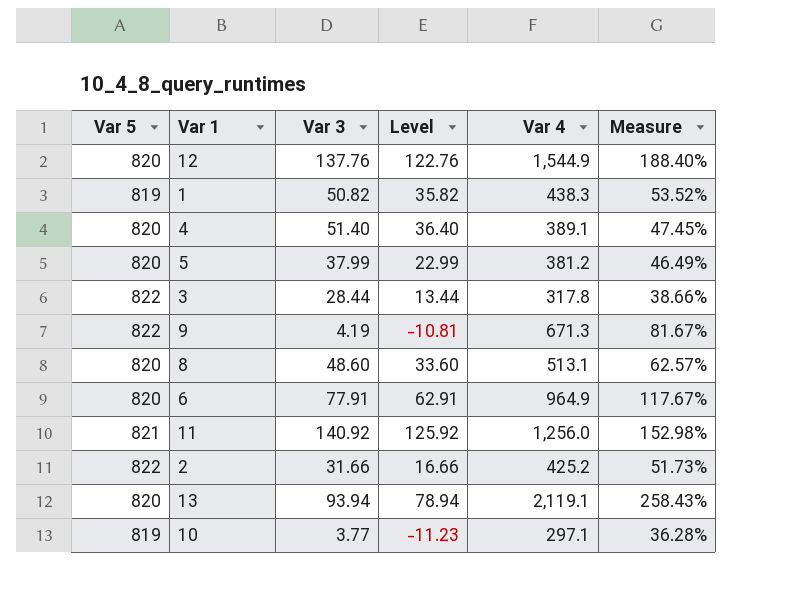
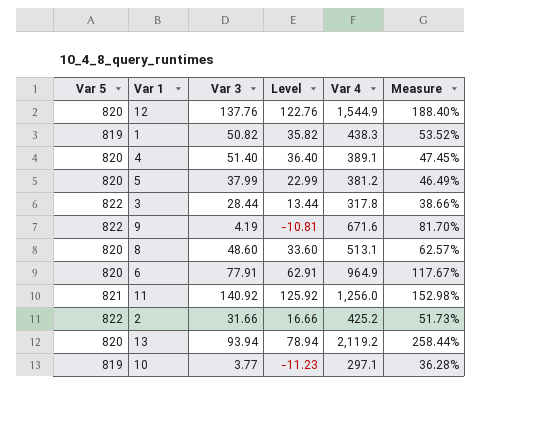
9 | Var 4: 671.3 -> 671.6
9 | Measure: 81.67% -> 81.70%
13 | Var 4: 2,119.1 -> 2,119.2
13 | Measure: 258.43% -> 258.44%

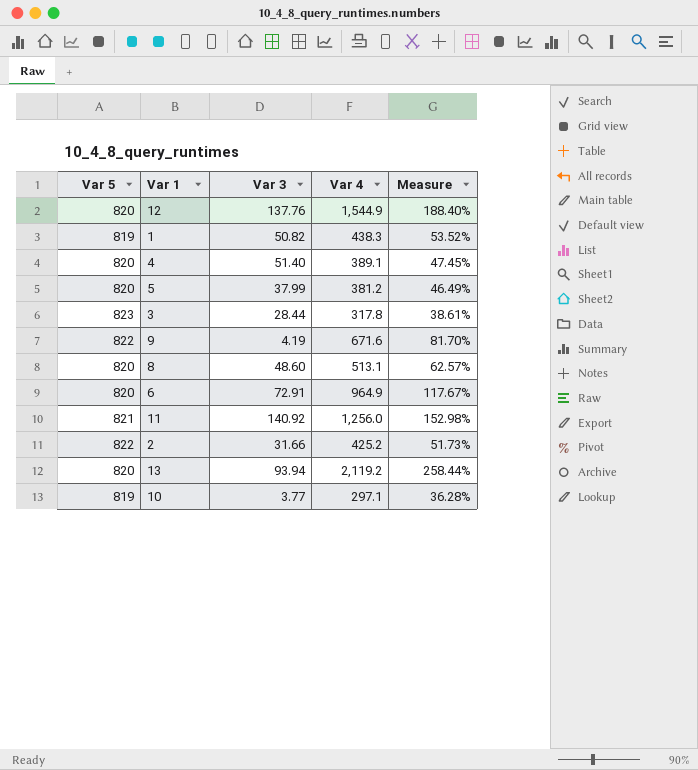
column Level | formula: [Var 3] - 15 -> none
3 | Var 5: 822 -> 823
3 | Measure: 38.66% -> 38.61%
6 | Var 3: 77.91 -> 72.91

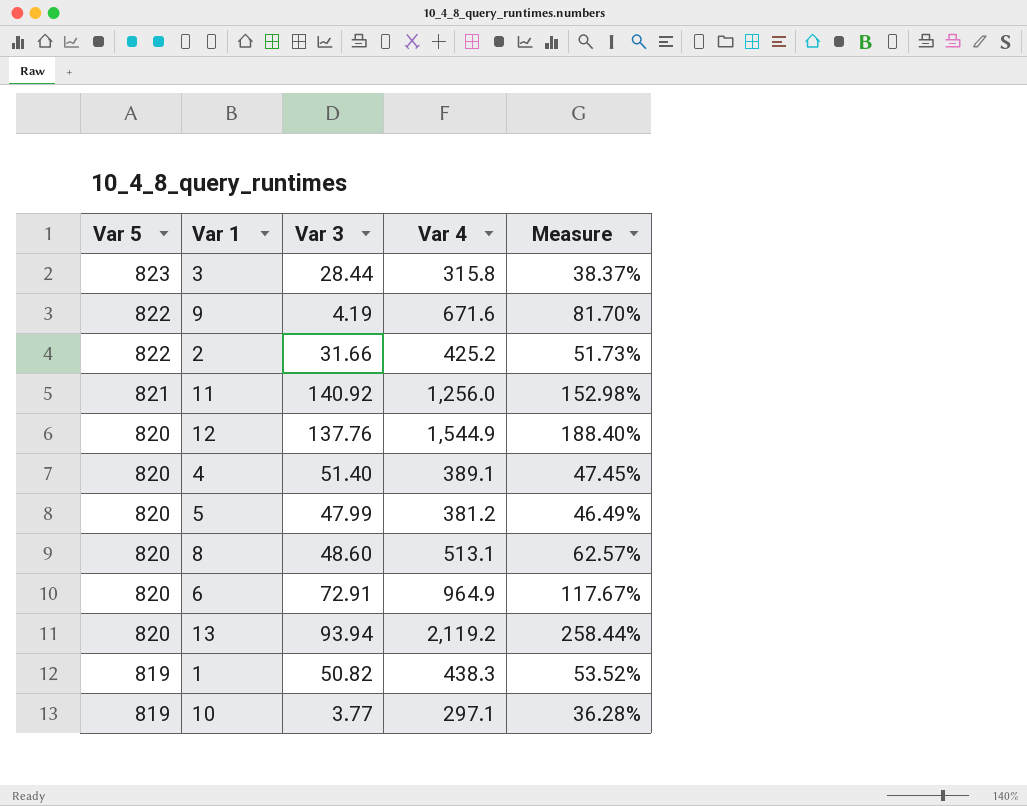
row order: none -> Var 5 descending
3 | Var 4: 317.8 -> 315.8
3 | Measure: 38.61% -> 38.37%
5 | Var 3: 37.99 -> 47.99

